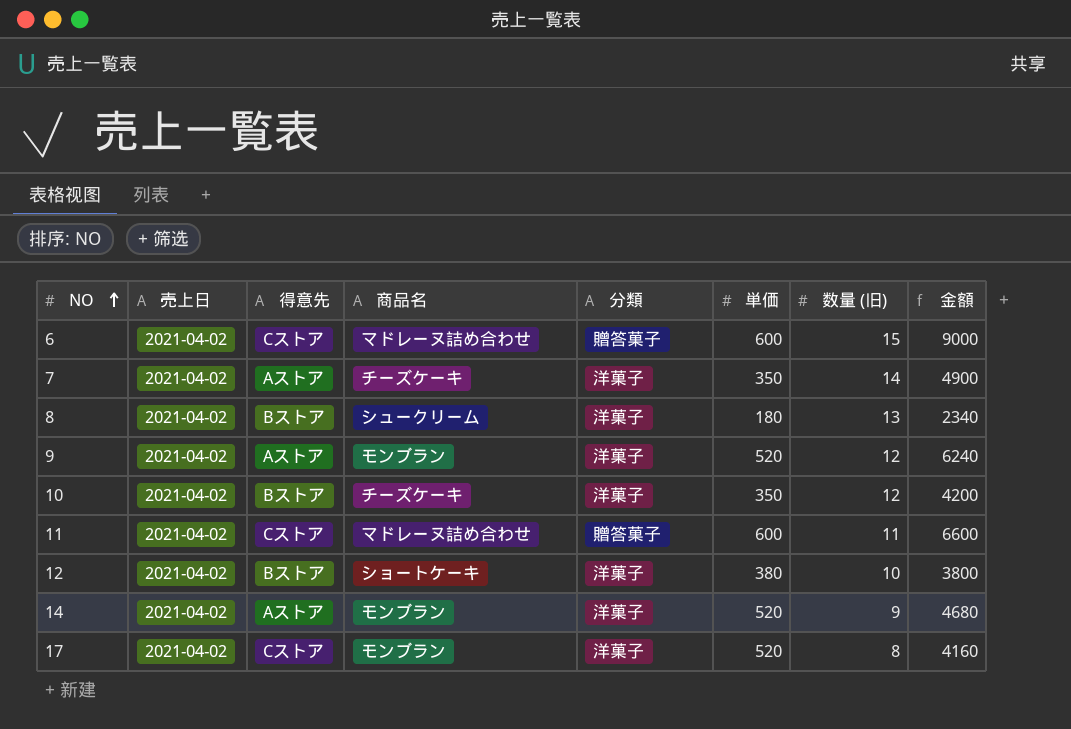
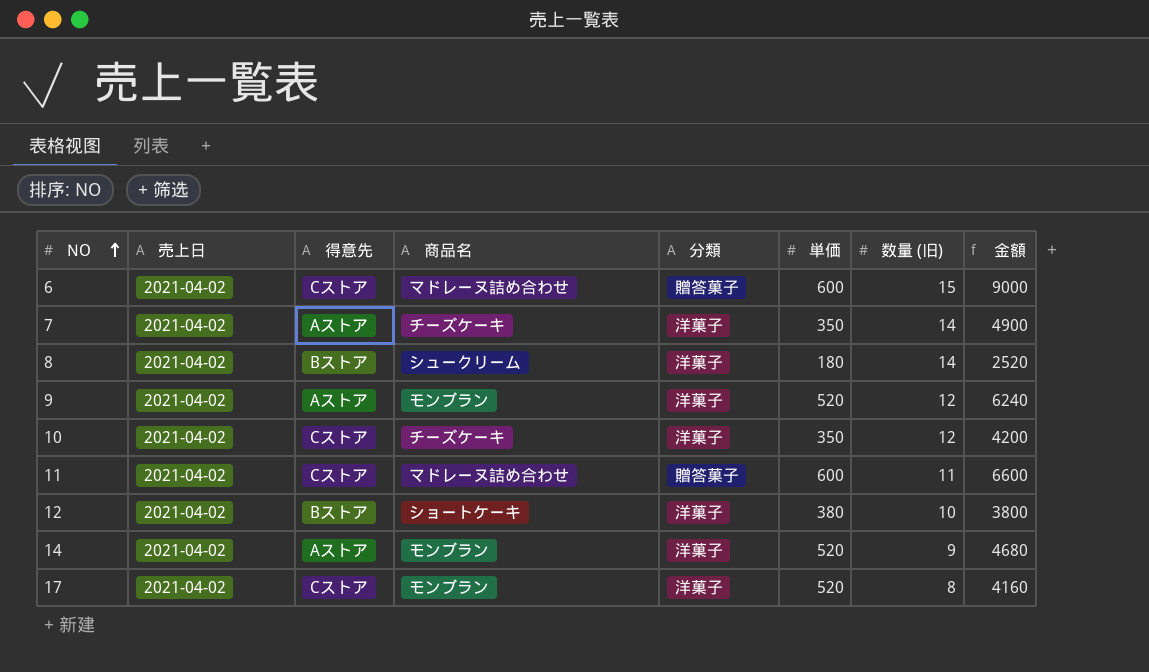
8 | 数量 (旧): 13 -> 14
8 | 金額: 2340 -> 2520
10 | 得意先: Bストア -> Cストア

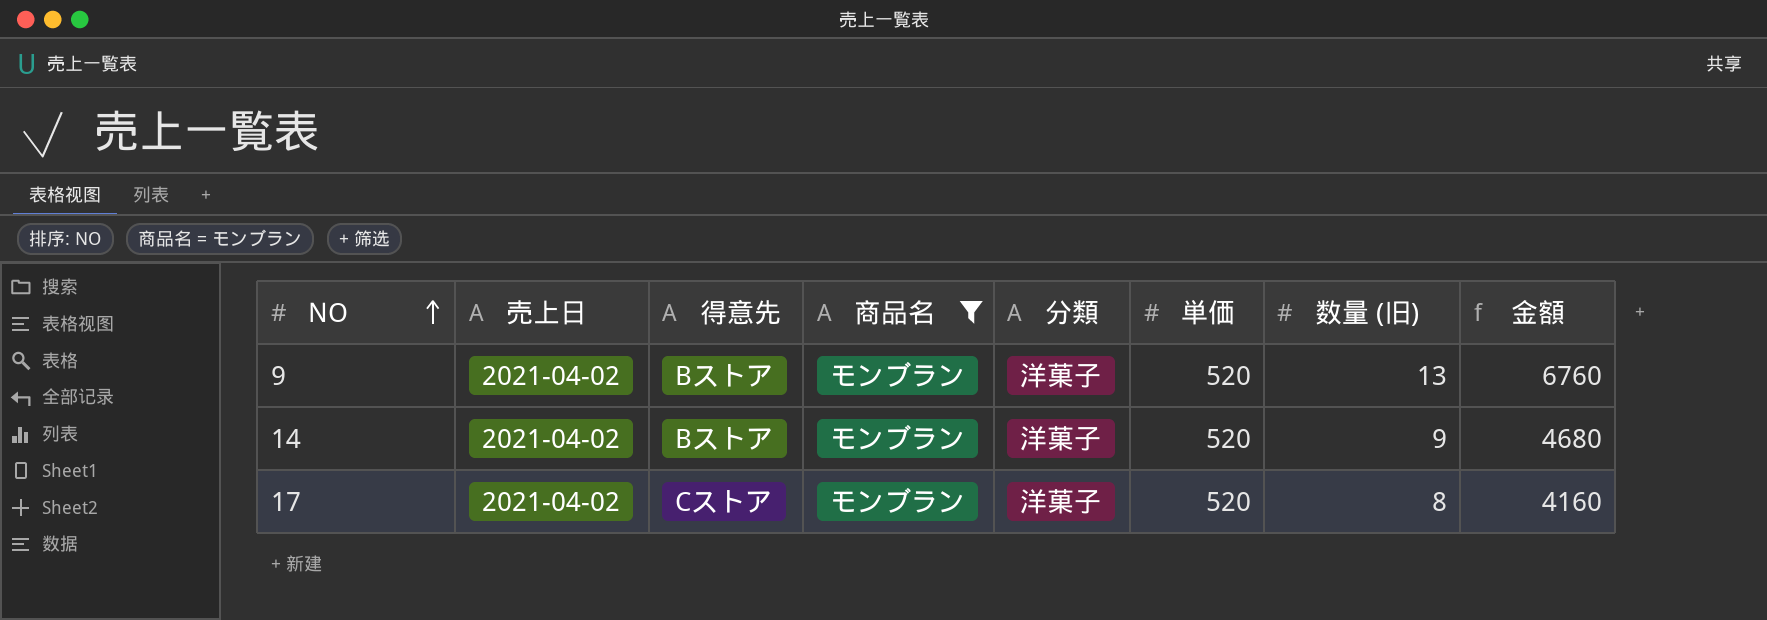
filter: none -> 商品名 = モンブラン
9 | 得意先: Aストア -> Bストア
9 | 数量 (旧): 12 -> 13
9 | 金額: 6240 -> 6760
14 | 得意先: Aストア -> Bストア

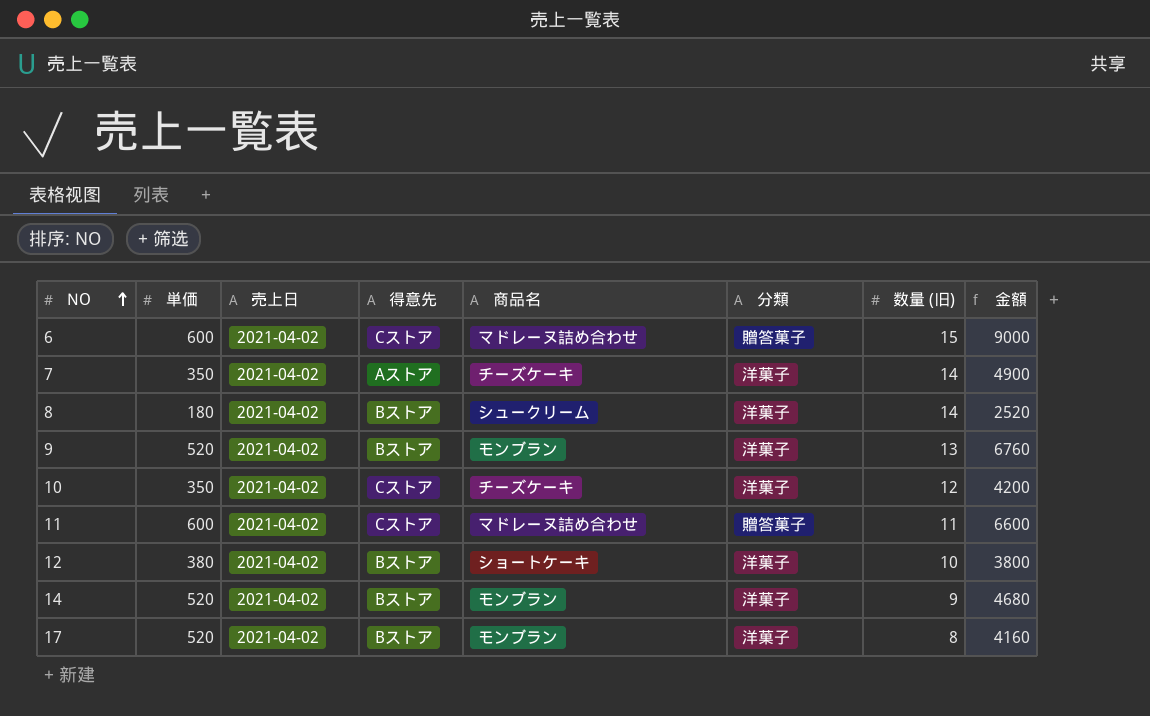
filter: 商品名 = モンブラン -> none
column 単価 | position: 6 -> 2
17 | 得意先: Cストア -> Bストア

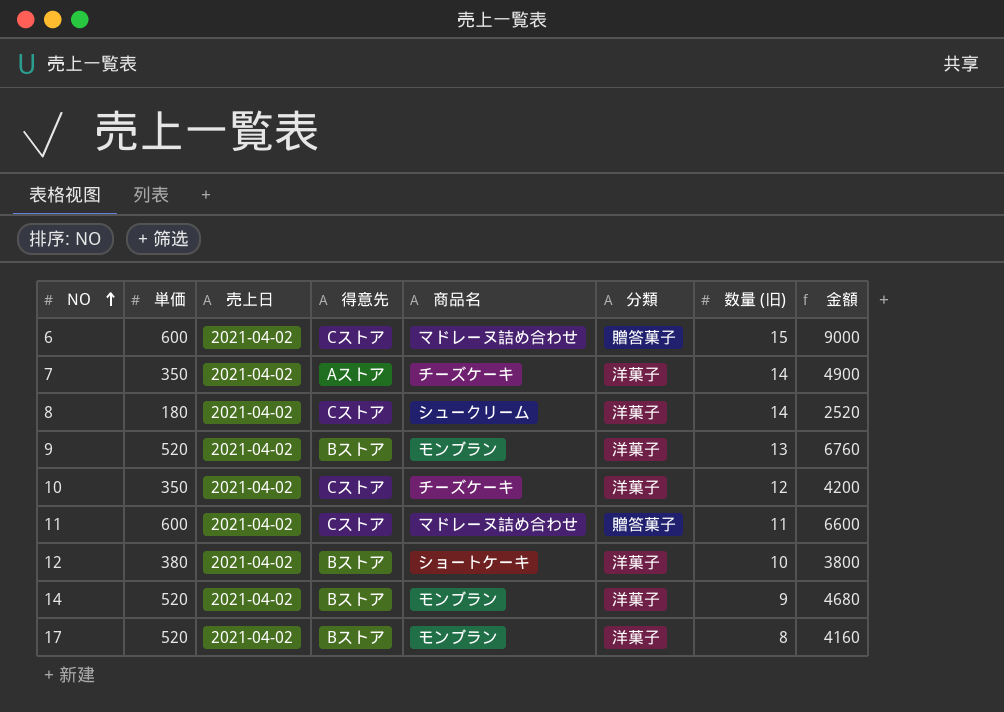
8 | 得意先: Bストア -> Cストア

